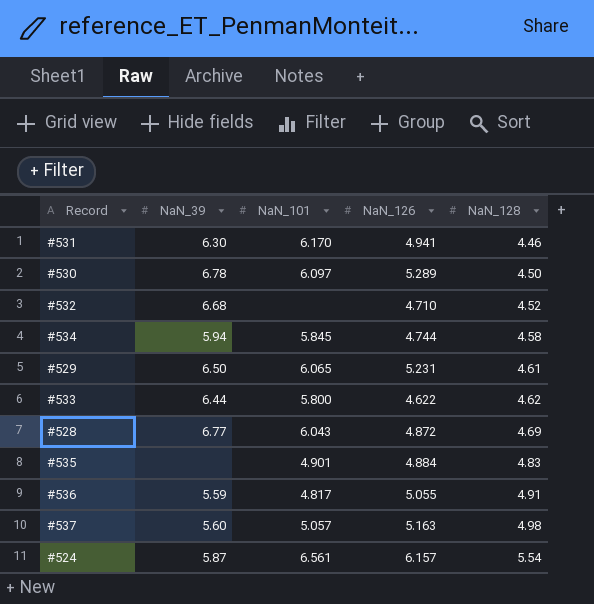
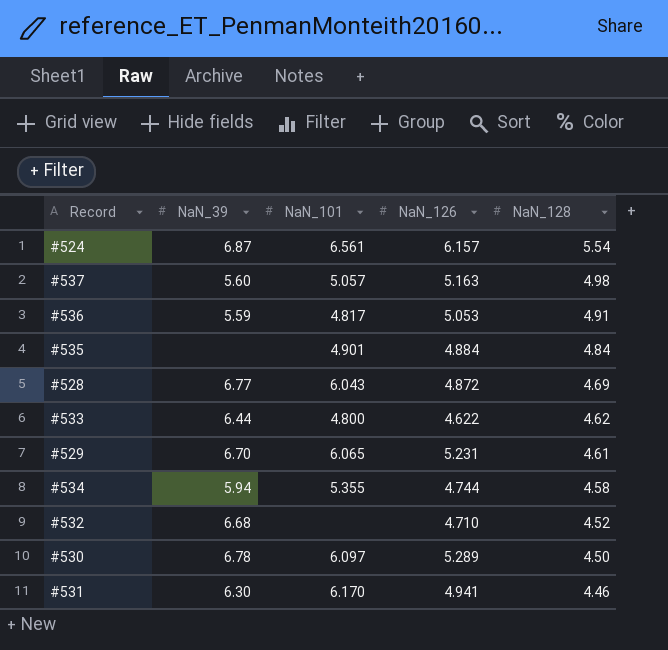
row order: NaN_128 ascending -> NaN_128 descending
#524 | NaN_39: 5.87 -> 6.87
#536 | NaN_126: 5.055 -> 5.053
#535 | NaN_128: 4.83 -> 4.84
#533 | NaN_101: 5.800 -> 4.800
#529 | NaN_39: 6.50 -> 6.70
#534 | NaN_101: 5.845 -> 5.355

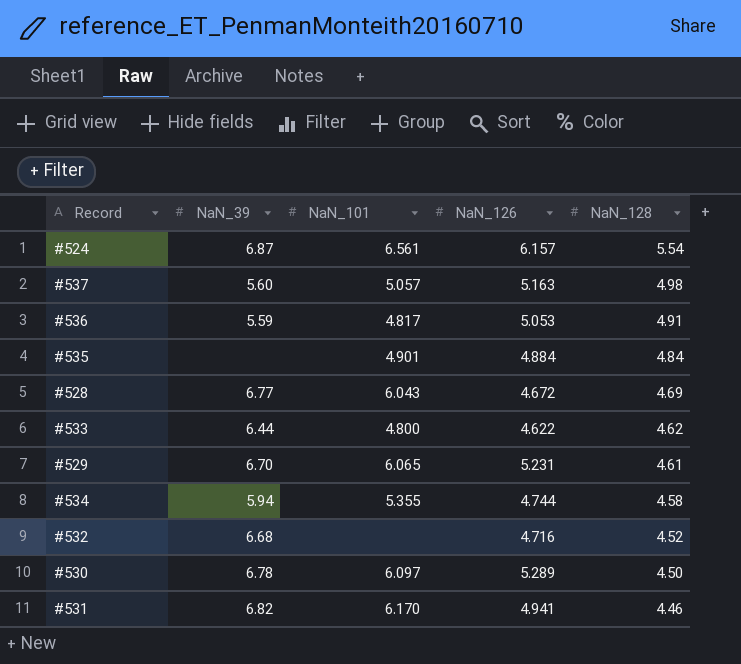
#528 | NaN_126: 4.872 -> 4.672
#532 | NaN_126: 4.710 -> 4.716
#531 | NaN_39: 6.30 -> 6.82

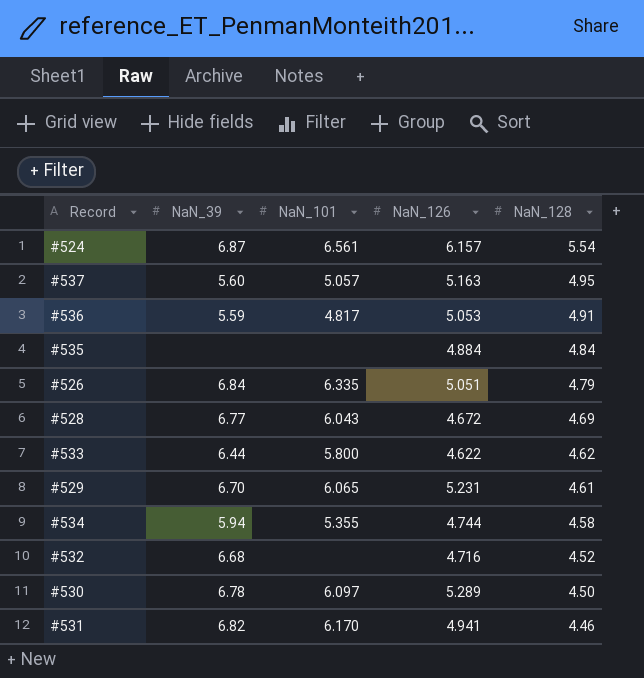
#537 | NaN_128: 4.98 -> 4.95
#535 | NaN_101: 4.901 -> none
row #526: none -> 6.84 | 6.335 | 5.051 | 4.79
#533 | NaN_101: 4.800 -> 5.800

